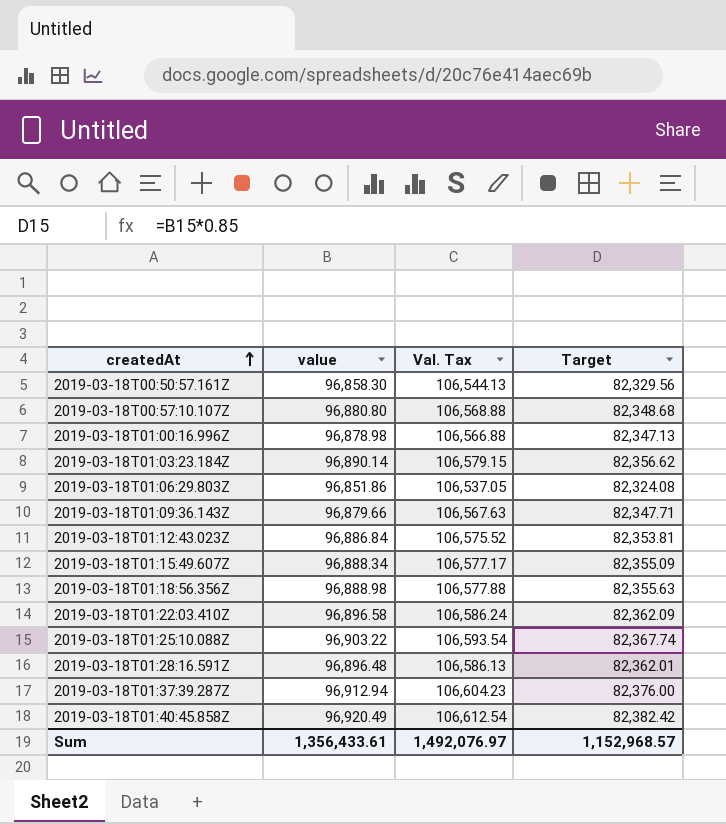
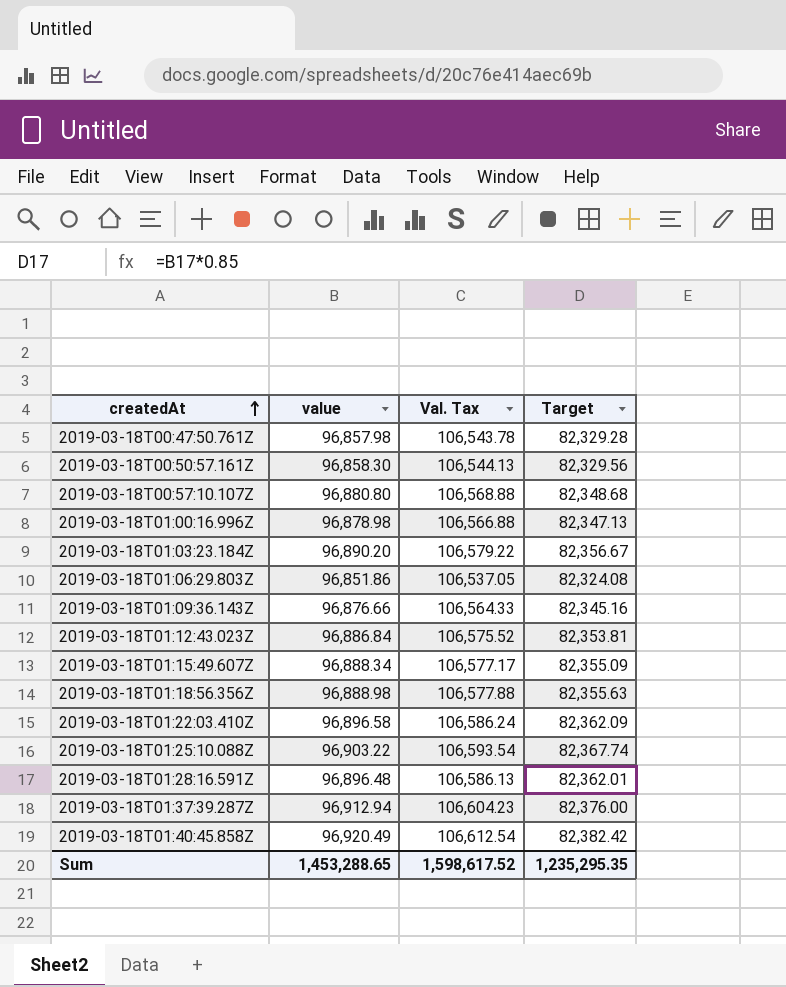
row 2019-03-18T00:47:50.761Z: none -> 96,857.98 | 106,543.78 | 82,329.28
2019-03-18T01:03:23.184Z | value: 96,890.14 -> 96,890.20
2019-03-18T01:03:23.184Z | Val. Tax: 106,579.15 -> 106,579.22
2019-03-18T01:03:23.184Z | Target: 82,356.62 -> 82,356.67
2019-03-18T01:09:36.143Z | value: 96,879.66 -> 96,876.66
2019-03-18T01:09:36.143Z | Val. Tax: 106,567.63 -> 106,564.33
2019-03-18T01:09:36.143Z | Target: 82,347.71 -> 82,345.16
Sum | value: 1,356,433.61 -> 1,453,288.65
Sum | Val. Tax: 1,492,076.97 -> 1,598,617.52
Sum | Target: 1,152,968.57 -> 1,235,295.35

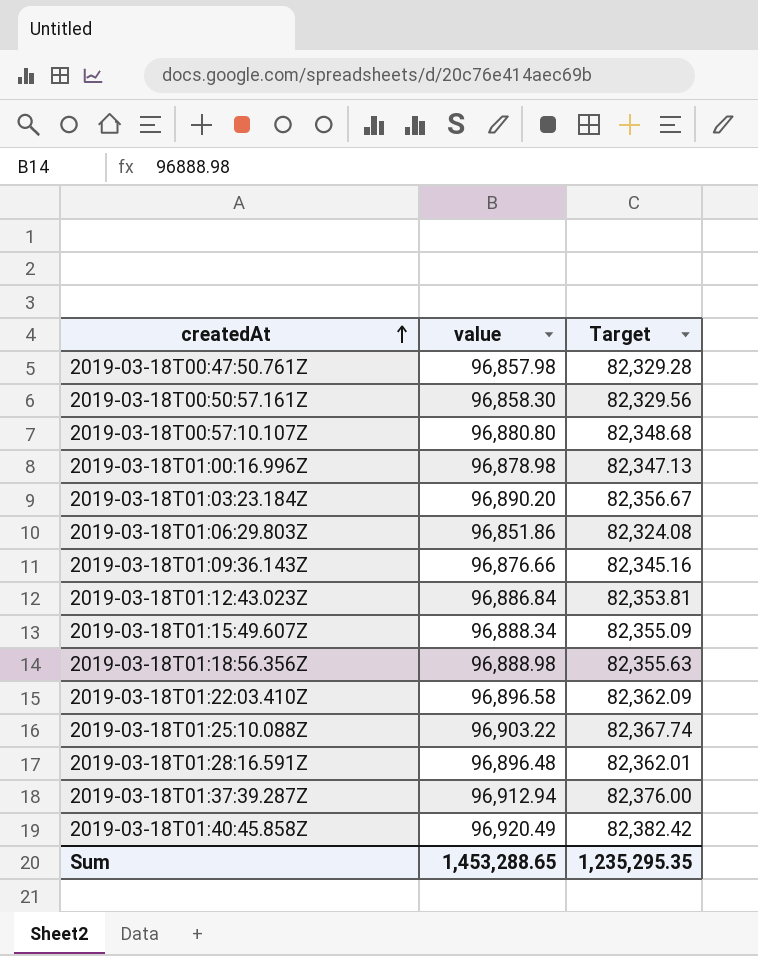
column Val. Tax | formula: [value] * 1.1 -> none

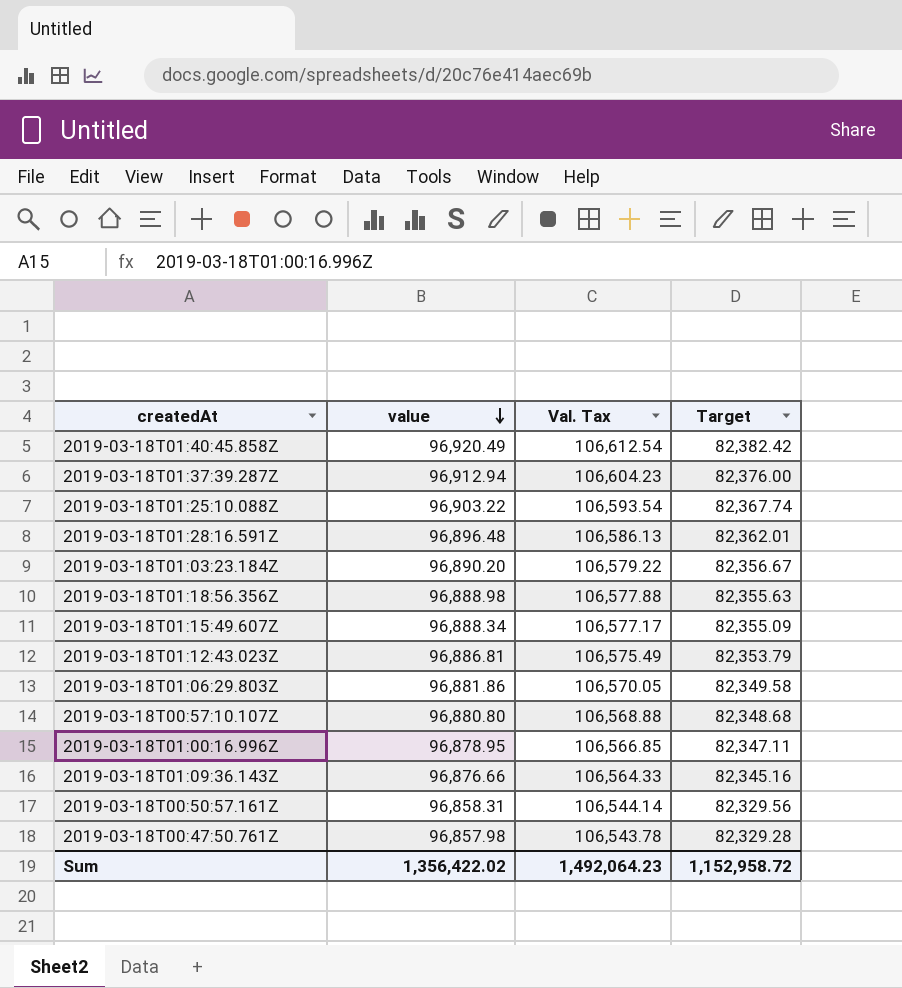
row order: createdAt ascending -> value descending
column Val. Tax | formula: none -> [value] * 1.1
row 2019-03-18T01:22:03.410Z: 96,896.58 | 82,362.09 -> none
2019-03-18T01:12:43.023Z | value: 96,886.84 -> 96,886.81
2019-03-18T01:12:43.023Z | Target: 82,353.81 -> 82,353.79
2019-03-18T01:06:29.803Z | value: 96,851.86 -> 96,881.86
2019-03-18T01:06:29.803Z | Target: 82,324.08 -> 82,349.58
2019-03-18T01:00:16.996Z | value: 96,878.98 -> 96,878.95
2019-03-18T01:00:16.996Z | Target: 82,347.13 -> 82,347.11
2019-03-18T00:50:57.161Z | value: 96,858.30 -> 96,858.31
Sum | value: 1,453,288.65 -> 1,356,422.02
Sum | Target: 1,235,295.35 -> 1,152,958.72

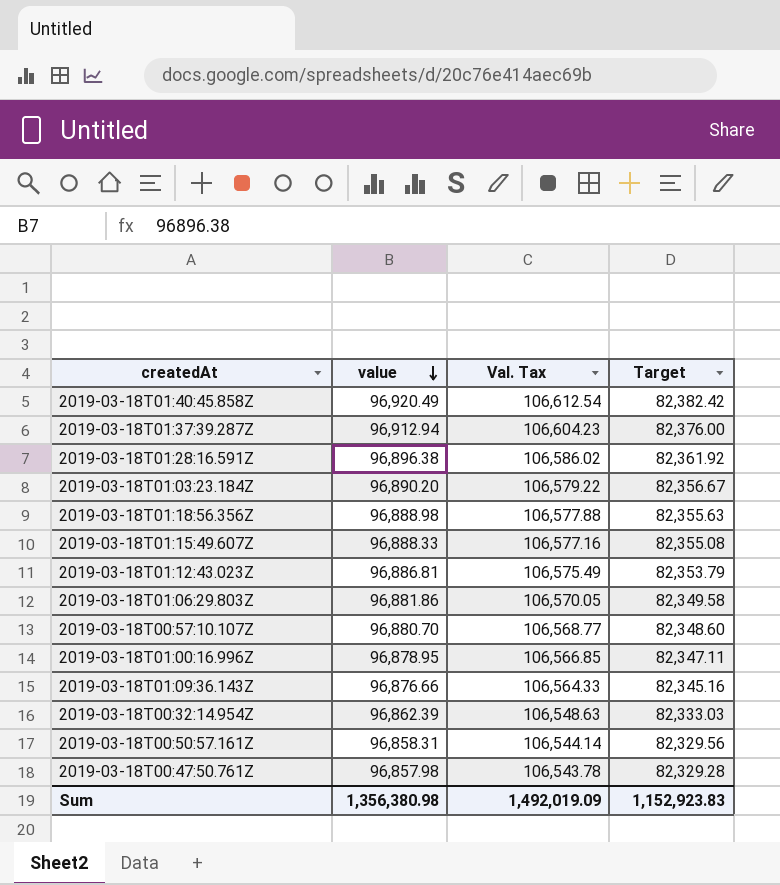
row 2019-03-18T01:25:10.088Z: 96,903.22 | 106,593.54 | 82,367.74 -> none
2019-03-18T01:28:16.591Z | value: 96,896.48 -> 96,896.38
2019-03-18T01:28:16.591Z | Val. Tax: 106,586.13 -> 106,586.02
2019-03-18T01:28:16.591Z | Target: 82,362.01 -> 82,361.92
2019-03-18T01:15:49.607Z | value: 96,888.34 -> 96,888.33
2019-03-18T01:15:49.607Z | Val. Tax: 106,577.17 -> 106,577.16
2019-03-18T01:15:49.607Z | Target: 82,355.09 -> 82,355.08
2019-03-18T00:57:10.107Z | value: 96,880.80 -> 96,880.70
2019-03-18T00:57:10.107Z | Val. Tax: 106,568.88 -> 106,568.77
2019-03-18T00:57:10.107Z | Target: 82,348.68 -> 82,348.60
row 2019-03-18T00:32:14.954Z: none -> 96,862.39 | 106,548.63 | 82,333.03
Sum | value: 1,356,422.02 -> 1,356,380.98
Sum | Val. Tax: 1,492,064.23 -> 1,492,019.09
Sum | Target: 1,152,958.72 -> 1,152,923.83

